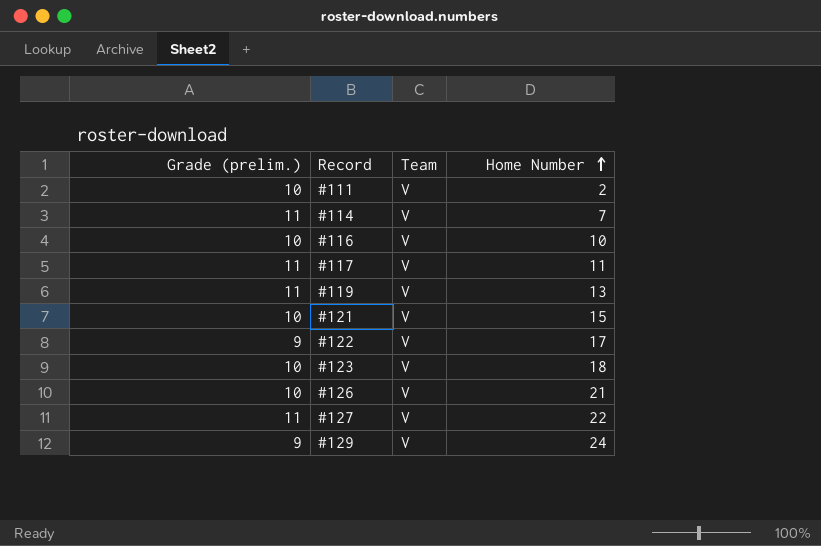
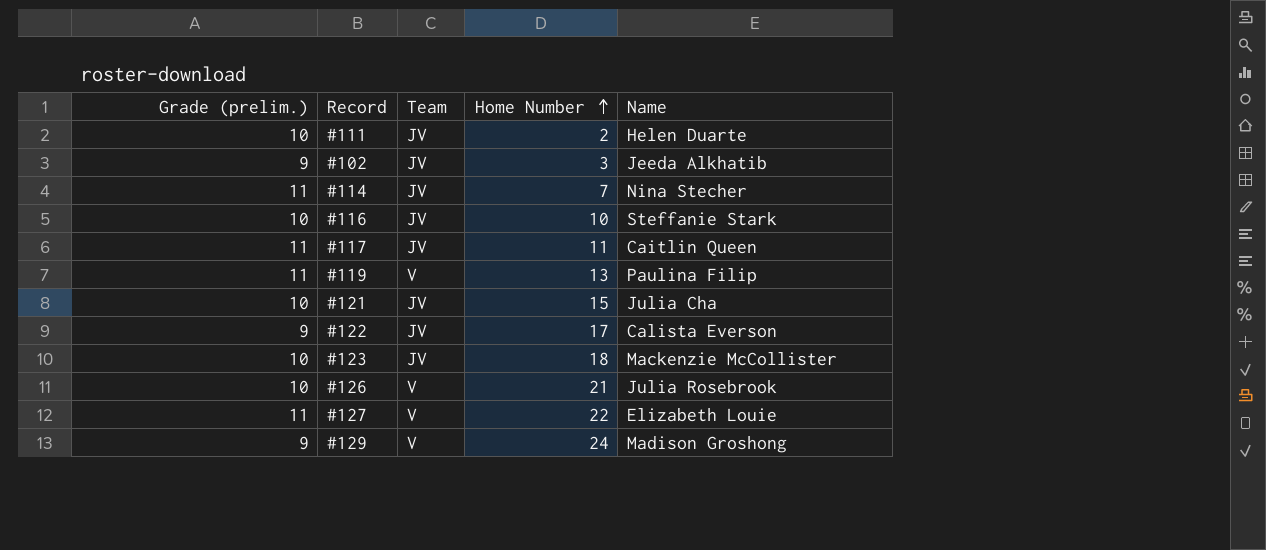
column Name | position: none -> 5
#111 | Team: V -> JV
row #102: none -> 9 | JV | 3 | Jeeda Alkhatib
#114 | Team: V -> JV
#116 | Team: V -> JV
#117 | Team: V -> JV
#121 | Team: V -> JV
#122 | Team: V -> JV
#123 | Team: V -> JV

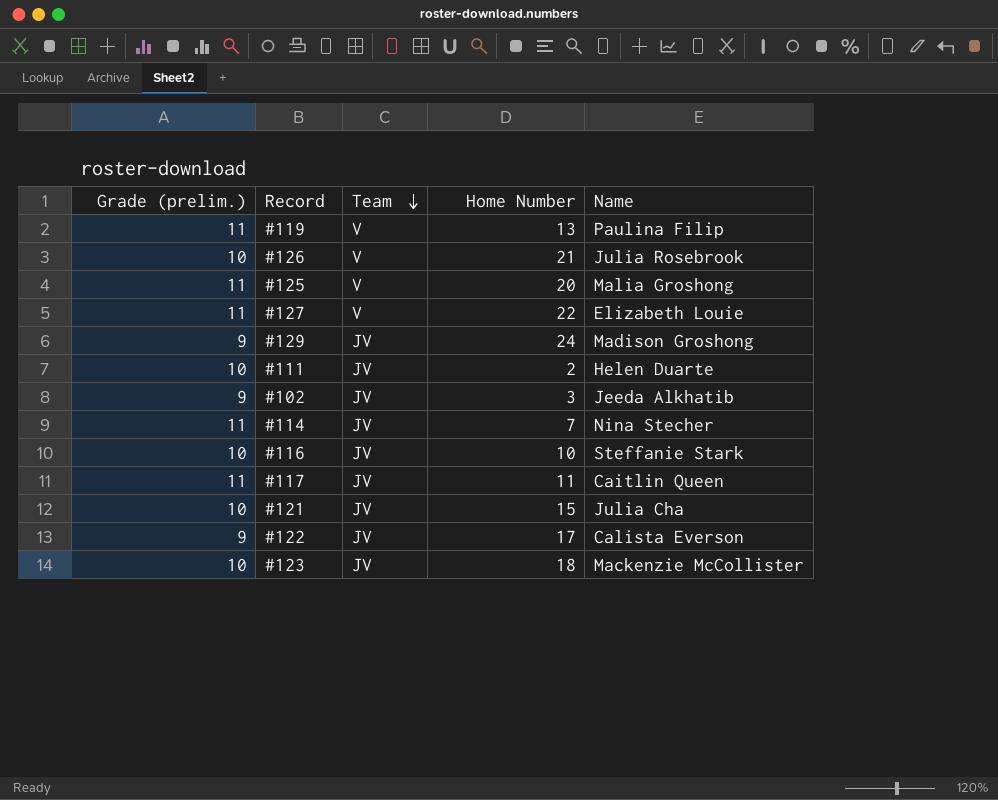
row order: Home Number ascending -> Team descending
row #125: none -> 11 | V | 20 | Malia Groshong
#129 | Team: V -> JV

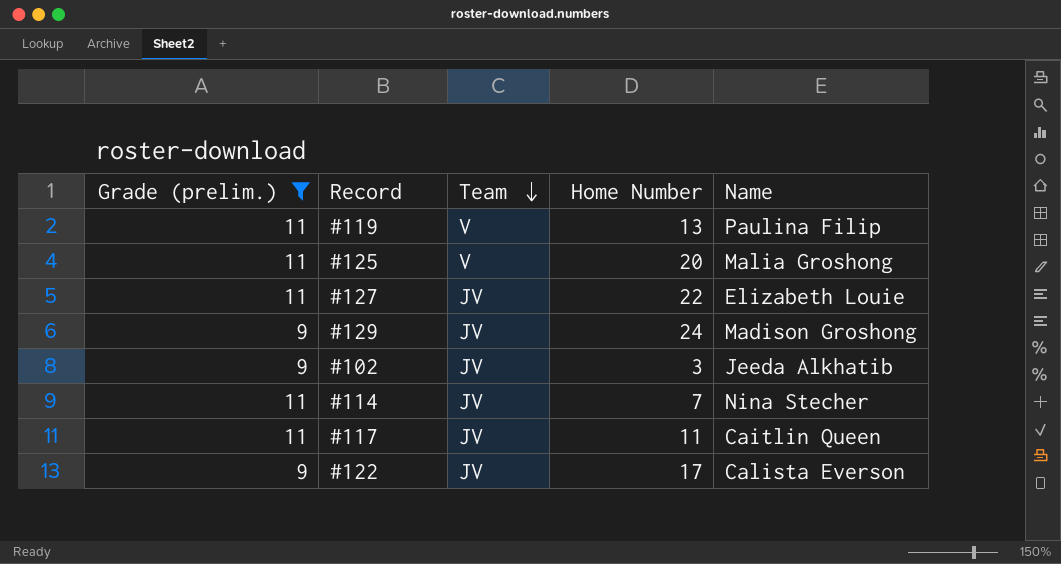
filter: none -> Grade (prelim.) != 10
#127 | Team: V -> JV

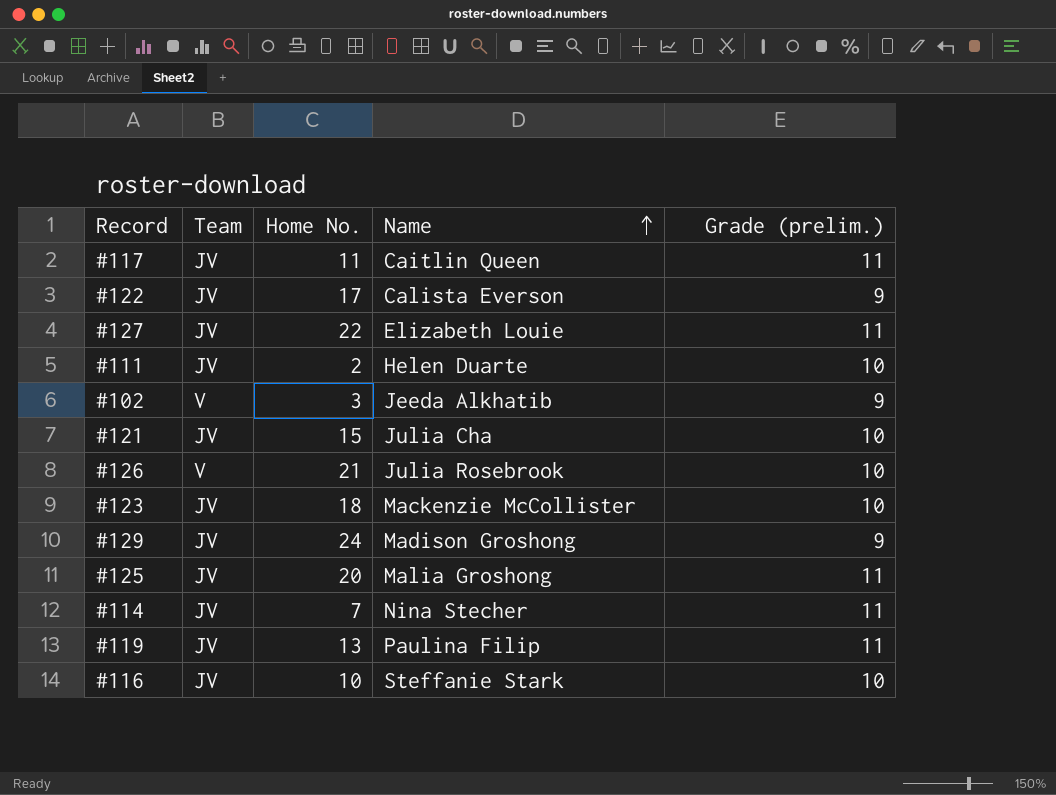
filter: Grade (prelim.) != 10 -> none
row order: Team descending -> Name ascending
column name: Home Number -> Home No.
column Grade (prelim.) | position: 1 -> 5
#102 | Team: JV -> V
#125 | Team: V -> JV
#119 | Team: V -> JV

